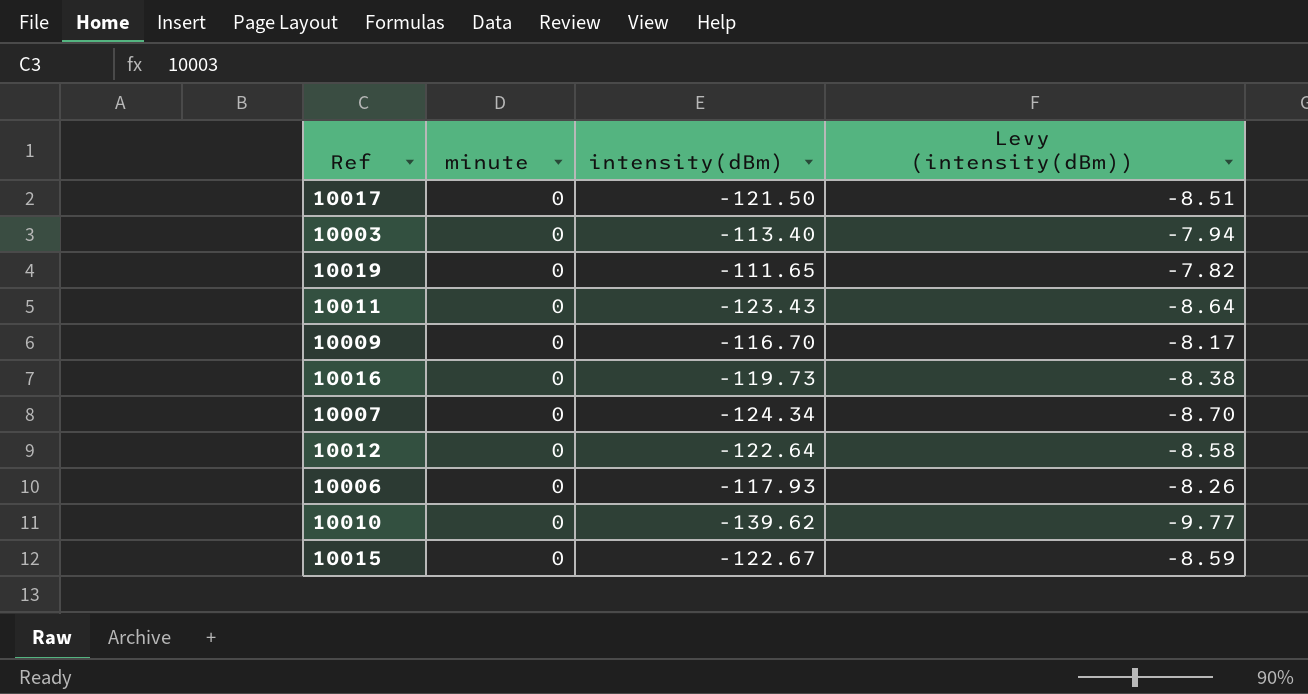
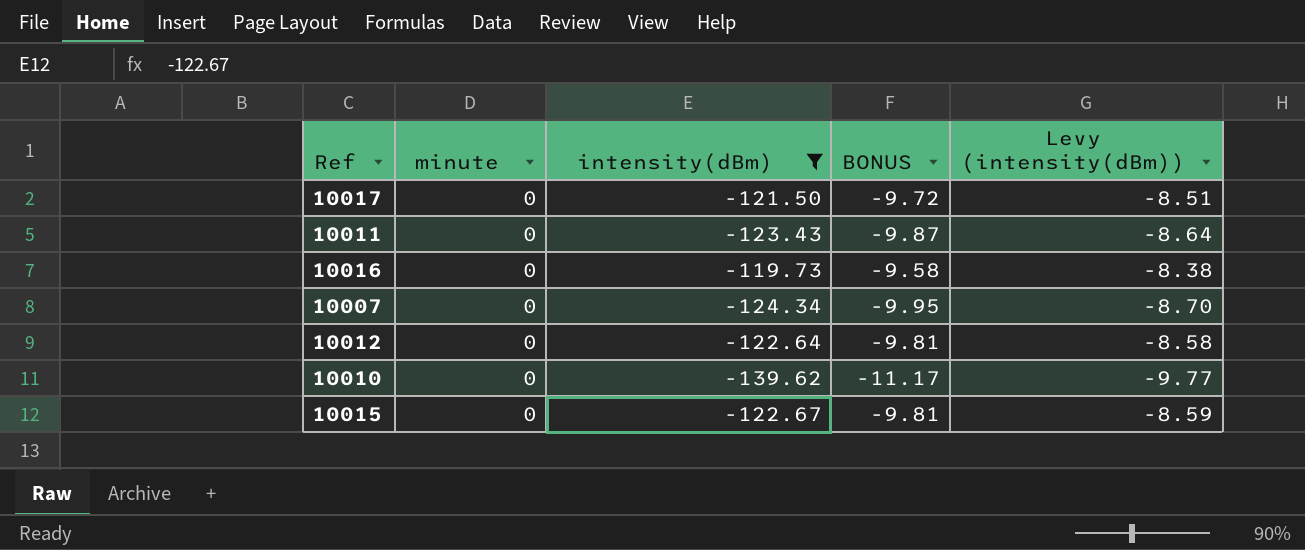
filter: none -> intensity(dBm) <= -119.73
column BONUS | formula: none -> [intensity(dBm)] * 0.08

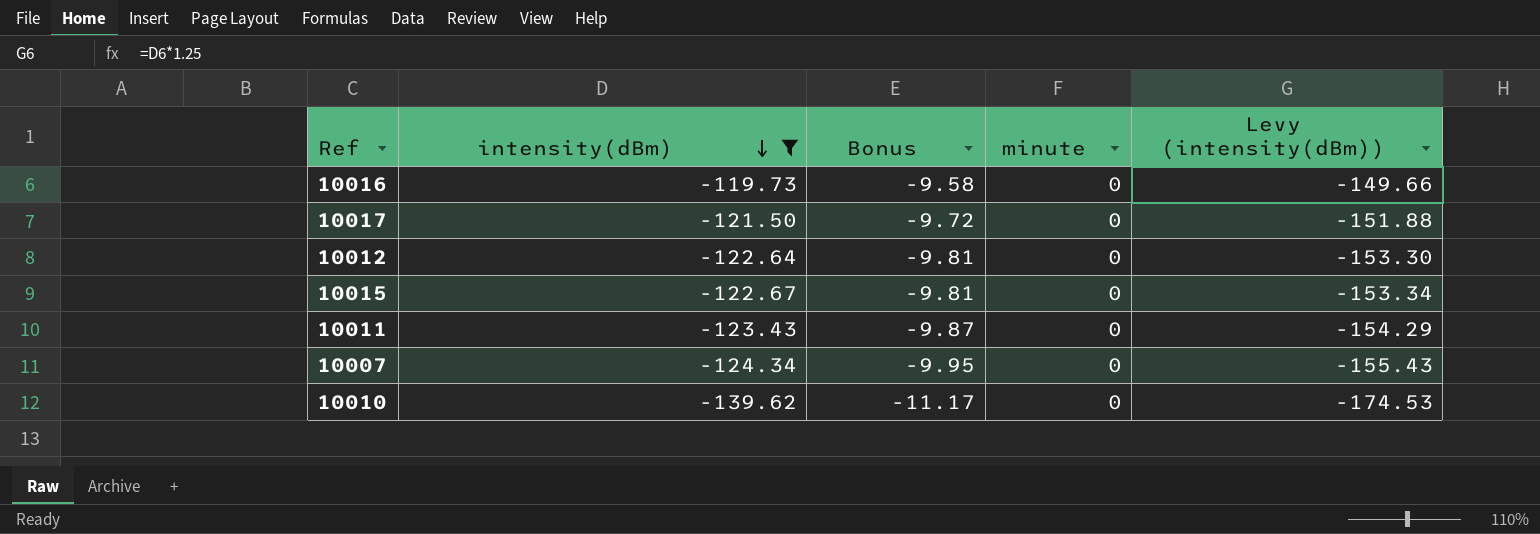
row order: none -> intensity(dBm) descending
column name: BONUS -> Bonus
column minute | position: 2 -> 4
column Levy (intensity(dBm)) | formula: [intensity(dBm)] * 0.07 -> [intensity(dBm)] * 1.25

